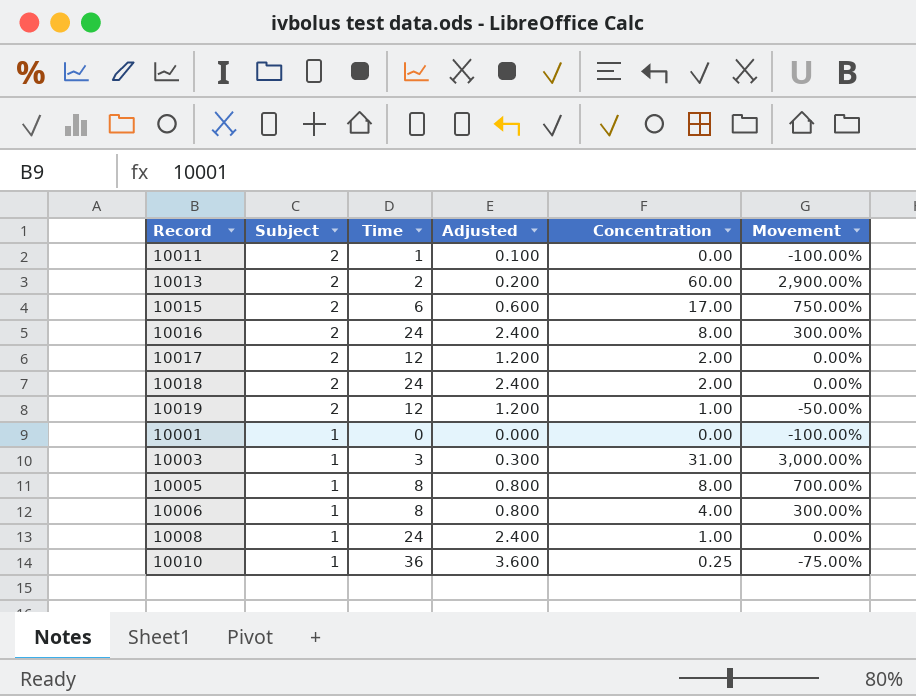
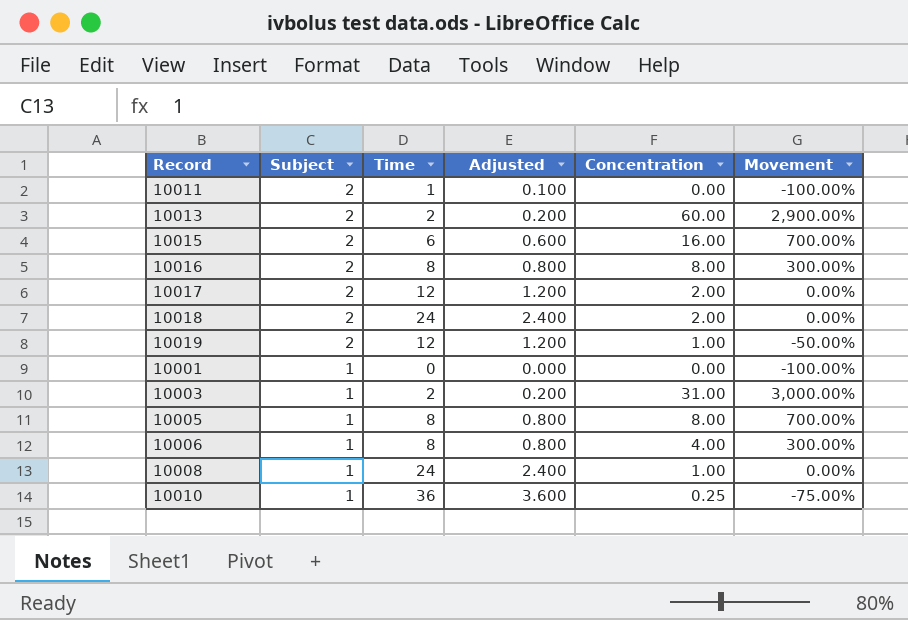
10015 | Concentration: 17.00 -> 16.00
10015 | Movement: 750.00% -> 700.00%
10016 | Time: 24 -> 8
10016 | Adjusted: 2.400 -> 0.800
10003 | Time: 3 -> 2
10003 | Adjusted: 0.300 -> 0.200

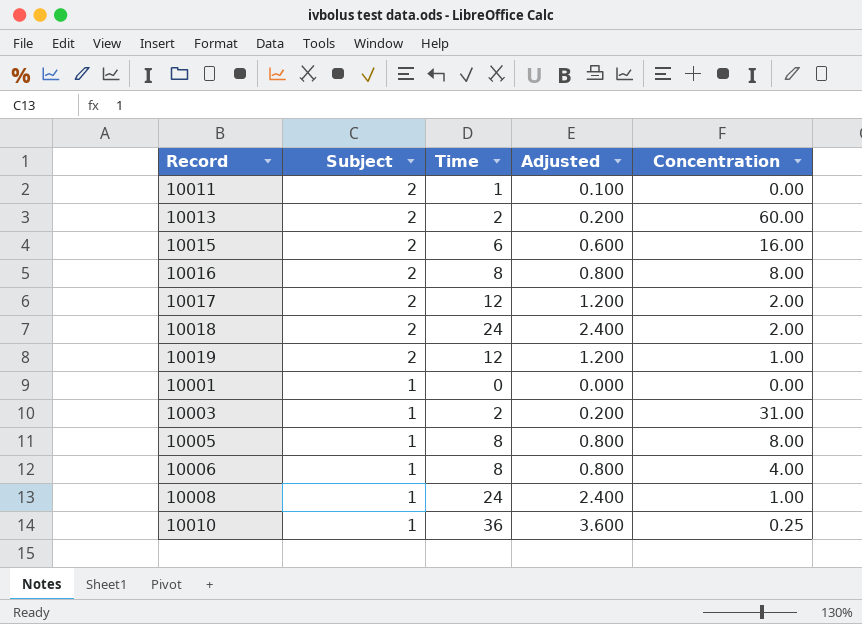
column Movement | formula: ([Concentration] - [Subject]) / [Subject] -> none

